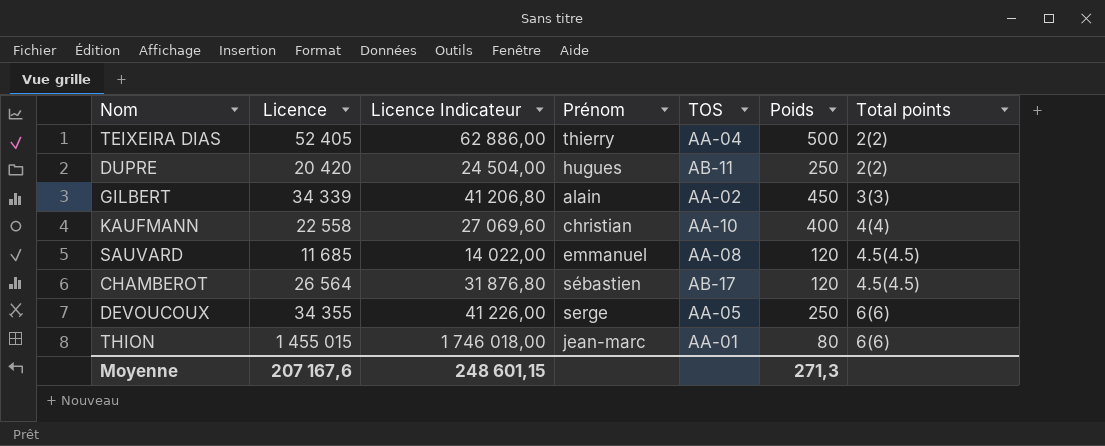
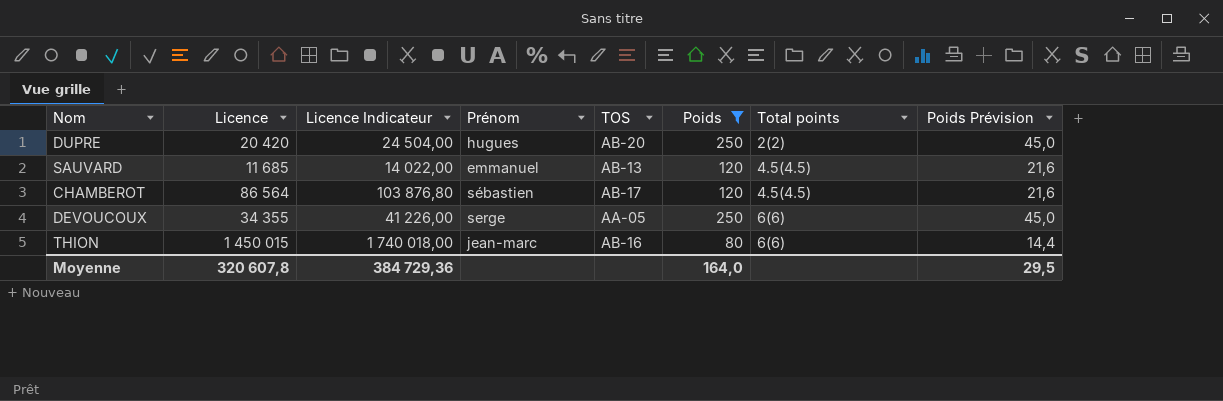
filter: none -> Poids <= 250
column Poids Prévision | formula: none -> [Poids] * 0,18
DUPRE | TOS: AB-11 -> AB-20
SAUVARD | TOS: AA-08 -> AB-13
CHAMBEROT | Licence: 26 564 -> 86 564
CHAMBEROT | Licence Indicateur: 31 876,80 -> 103 876,80
THION | Licence: 1 455 015 -> 1 450 015
THION | Licence Indicateur: 1 746 018,00 -> 1 740 018,00
THION | TOS: AA-01 -> AB-16
Moyenne | Licence: 207 167,6 -> 320 607,8
Moyenne | Licence Indicateur: 248 601,15 -> 384 729,36
Moyenne | Poids: 271,3 -> 164,0

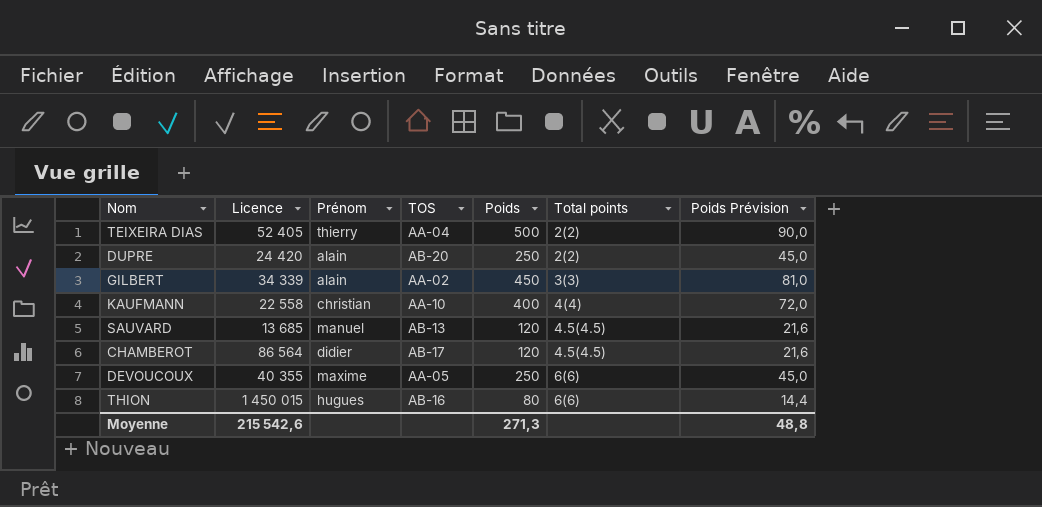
filter: Poids <= 250 -> none
column Licence Indicateur | formula: [Licence] * 1,2 -> none
DUPRE | Licence: 20 420 -> 24 420
DUPRE | Prénom: hugues -> alain
SAUVARD | Licence: 11 685 -> 13 685
SAUVARD | Prénom: emmanuel -> manuel
CHAMBEROT | Prénom: sébastien -> didier
DEVOUCOUX | Licence: 34 355 -> 40 355
DEVOUCOUX | Prénom: serge -> maxime
THION | Prénom: jean-marc -> hugues
Moyenne | Licence: 320 607,8 -> 215 542,6
Moyenne | Poids: 164,0 -> 271,3
Moyenne | Poids Prévision: 29,5 -> 48,8

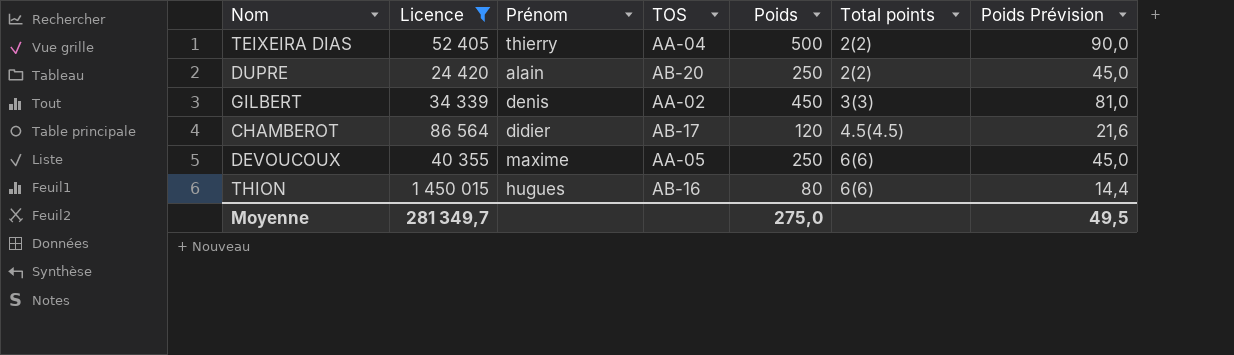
filter: none -> Licence >= 24 420
GILBERT | Prénom: alain -> denis
Moyenne | Licence: 215 542,6 -> 281 349,7
Moyenne | Poids: 271,3 -> 275,0
Moyenne | Poids Prévision: 48,8 -> 49,5

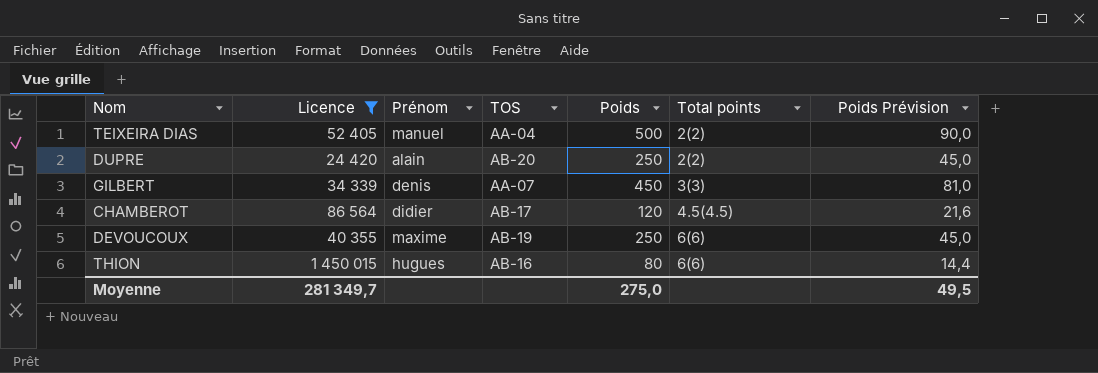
TEIXEIRA DIAS | Prénom: thierry -> manuel
GILBERT | TOS: AA-02 -> AA-07
DEVOUCOUX | TOS: AA-05 -> AB-19

